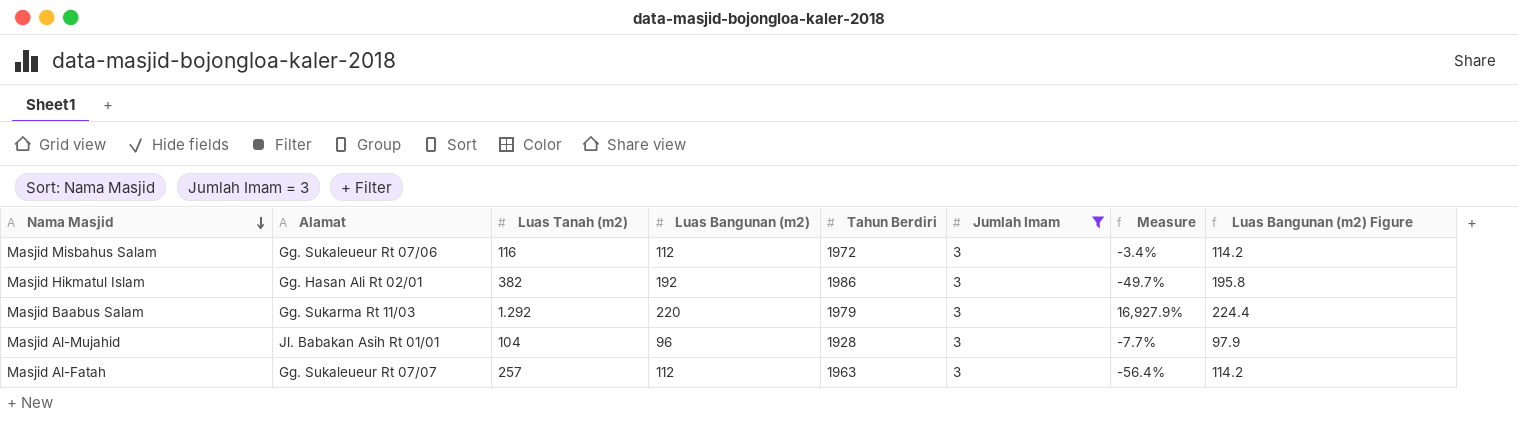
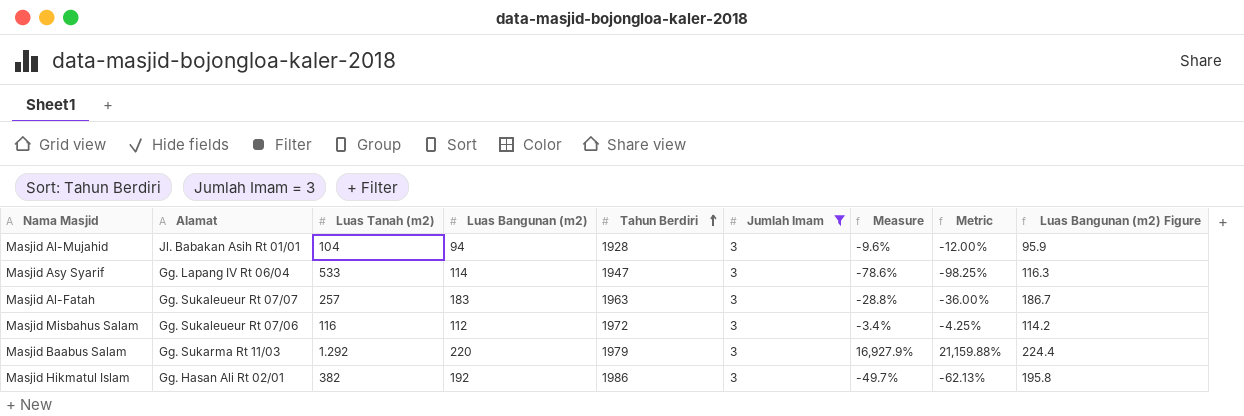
row order: Nama Masjid descending -> Tahun Berdiri ascending
column Metric | formula: none -> [Measure] * 1.25
Masjid Al-Mujahid | Luas Bangunan (m2): 96 -> 94
Masjid Al-Mujahid | Measure: -7.7% -> -9.6%
Masjid Al-Mujahid | Luas Bangunan (m2) Figure: 97.9 -> 95.9
row Masjid Asy Syarif: none -> Gg. Lapang IV Rt 06/04 | 533 | 114 | 1947 | 3 | -78.6% | -98.25% | 116.3
Masjid Al-Fatah | Luas Bangunan (m2): 112 -> 183
Masjid Al-Fatah | Measure: -56.4% -> -28.8%
Masjid Al-Fatah | Luas Bangunan (m2) Figure: 114.2 -> 186.7

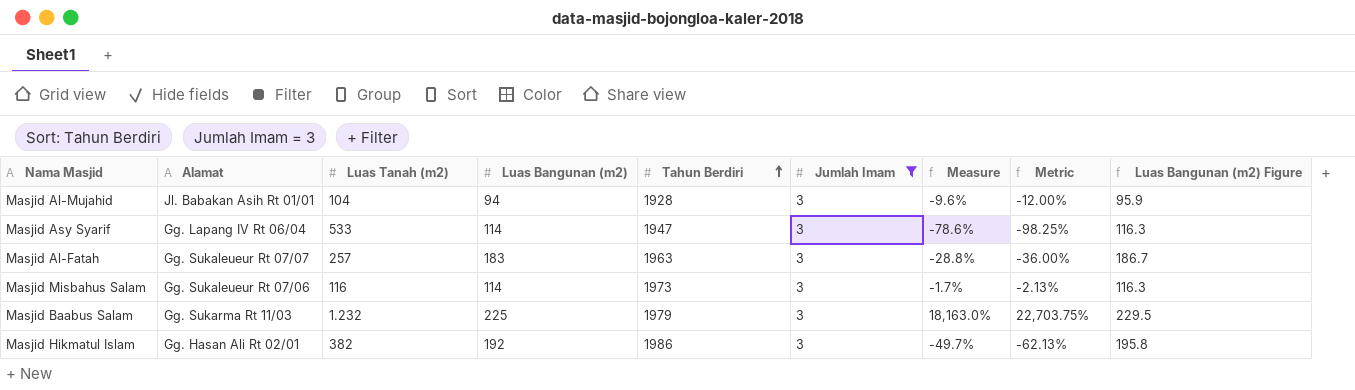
Masjid Misbahus Salam | Luas Bangunan (m2): 112 -> 114
Masjid Misbahus Salam | Tahun Berdiri: 1972 -> 1973
Masjid Misbahus Salam | Measure: -3.4% -> -1.7%
Masjid Misbahus Salam | Metric: -4.25% -> -2.13%
Masjid Misbahus Salam | Luas Bangunan (m2) Figure: 114.2 -> 116.3
Masjid Baabus Salam | Luas Tanah (m2): 1.292 -> 1.232
Masjid Baabus Salam | Luas Bangunan (m2): 220 -> 225
Masjid Baabus Salam | Measure: 16,927.9% -> 18,163.0%
Masjid Baabus Salam | Metric: 21,159.88% -> 22,703.75%
Masjid Baabus Salam | Luas Bangunan (m2) Figure: 224.4 -> 229.5

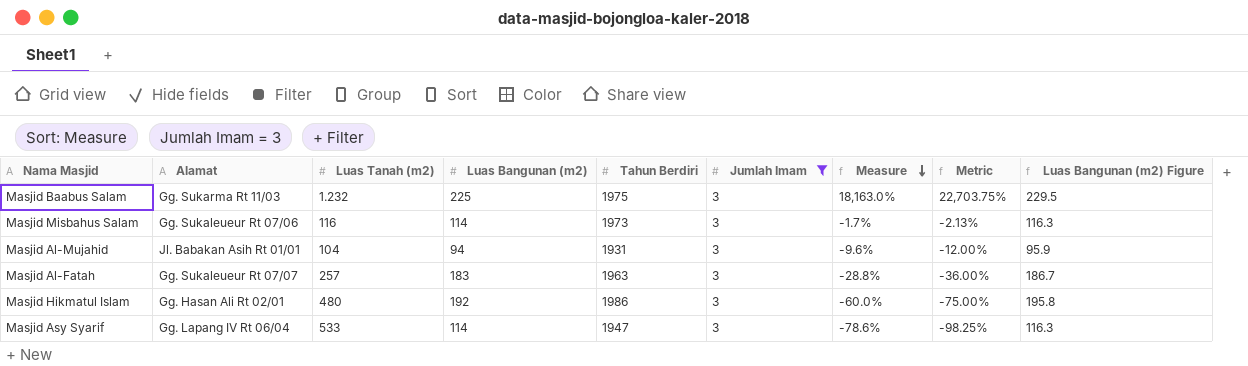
row order: Tahun Berdiri ascending -> Measure descending
Masjid Baabus Salam | Tahun Berdiri: 1979 -> 1975
Masjid Al-Mujahid | Tahun Berdiri: 1928 -> 1931
Masjid Hikmatul Islam | Luas Tanah (m2): 382 -> 480
Masjid Hikmatul Islam | Measure: -49.7% -> -60.0%
Masjid Hikmatul Islam | Metric: -62.13% -> -75.00%

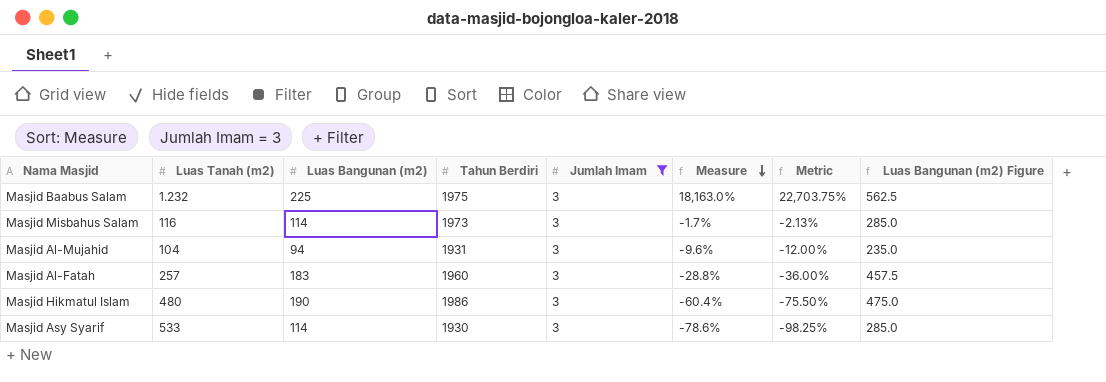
column Alamat | position: 2 -> none
column Luas Bangunan (m2) Figure | formula: [Luas Bangunan (m2)] * 1.02 -> [Luas Bangunan (m2)] * 2.5
Masjid Al-Fatah | Tahun Berdiri: 1963 -> 1960
Masjid Hikmatul Islam | Luas Bangunan (m2): 192 -> 190
Masjid Hikmatul Islam | Measure: -60.0% -> -60.4%
Masjid Hikmatul Islam | Metric: -75.00% -> -75.50%
Masjid Asy Syarif | Tahun Berdiri: 1947 -> 1930

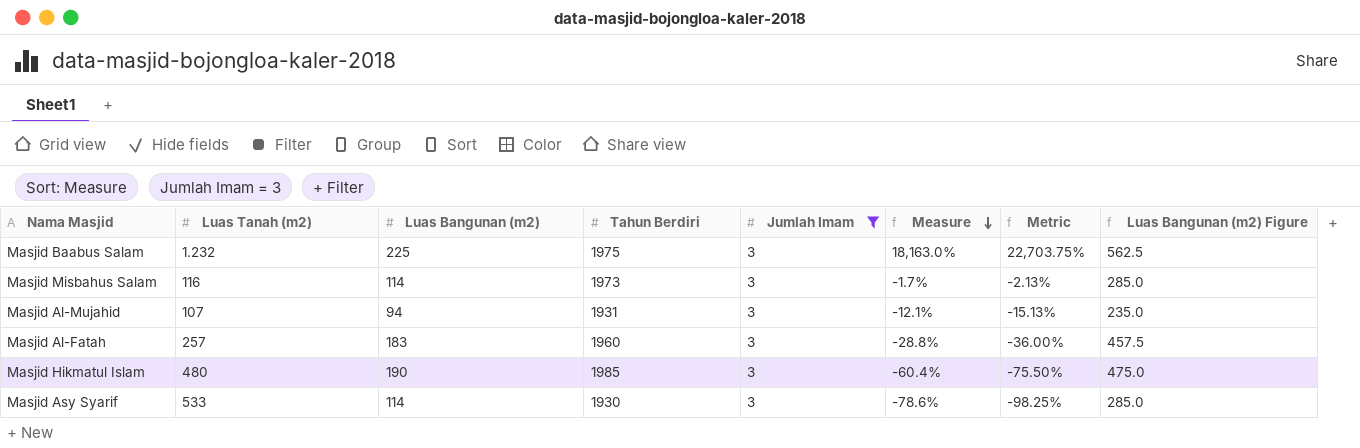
Masjid Al-Mujahid | Luas Tanah (m2): 104 -> 107
Masjid Al-Mujahid | Measure: -9.6% -> -12.1%
Masjid Al-Mujahid | Metric: -12.00% -> -15.13%
Masjid Hikmatul Islam | Tahun Berdiri: 1986 -> 1985

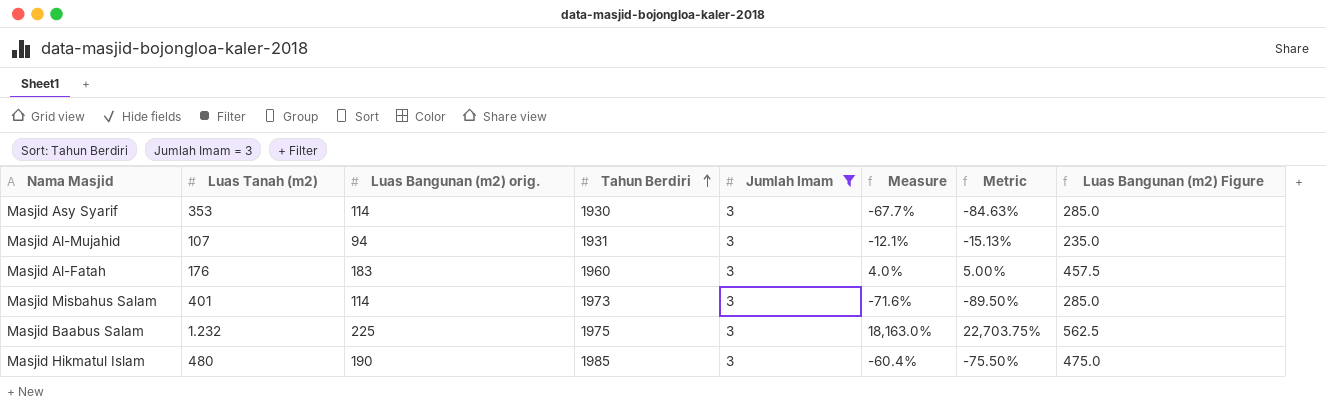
row order: Measure descending -> Tahun Berdiri ascending
column name: Luas Bangunan (m2) -> Luas Bangunan (m2) orig.
Masjid Asy Syarif | Luas Tanah (m2): 533 -> 353
Masjid Asy Syarif | Measure: -78.6% -> -67.7%
Masjid Asy Syarif | Metric: -98.25% -> -84.63%
Masjid Al-Fatah | Luas Tanah (m2): 257 -> 176
Masjid Al-Fatah | Measure: -28.8% -> 4.0%
Masjid Al-Fatah | Metric: -36.00% -> 5.00%
Masjid Misbahus Salam | Luas Tanah (m2): 116 -> 401
Masjid Misbahus Salam | Measure: -1.7% -> -71.6%
Masjid Misbahus Salam | Metric: -2.13% -> -89.50%

